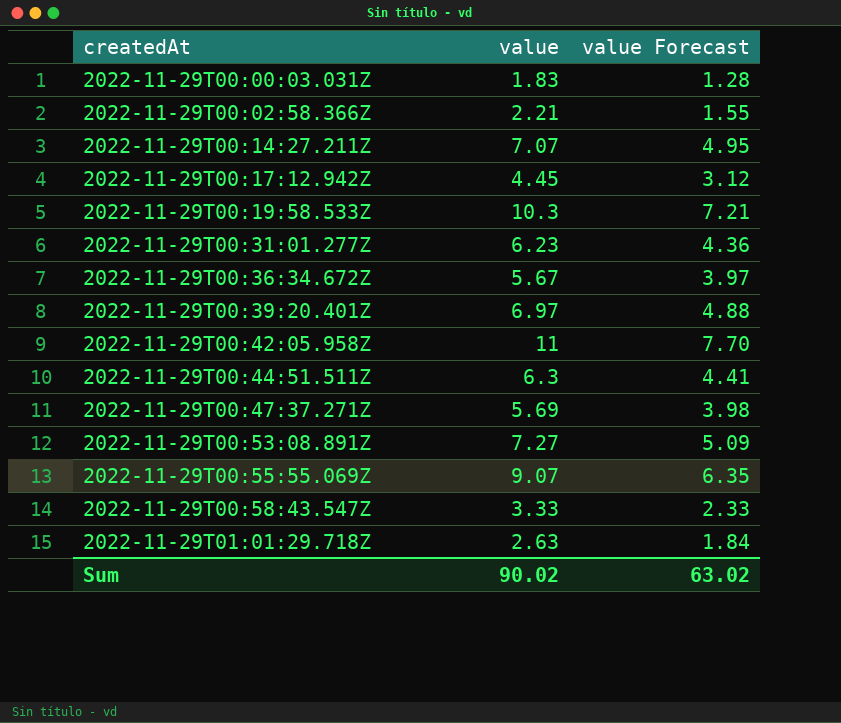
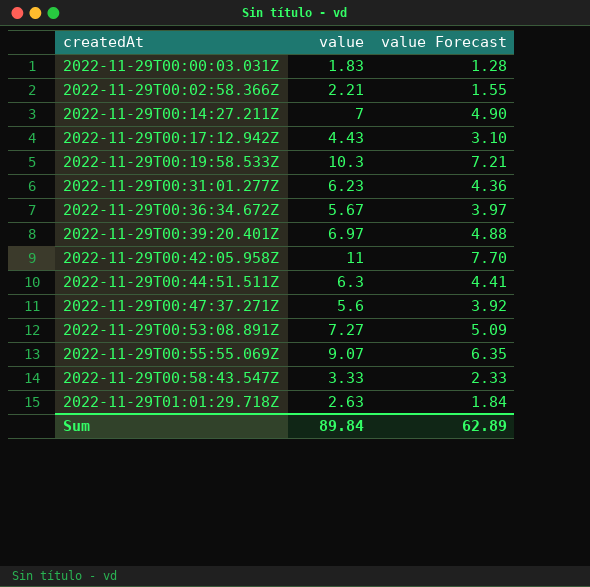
2022-11-29T00:14:27.211Z | value: 7.07 -> 7
2022-11-29T00:14:27.211Z | value Forecast: 4.95 -> 4.90
2022-11-29T00:17:12.942Z | value: 4.45 -> 4.43
2022-11-29T00:17:12.942Z | value Forecast: 3.12 -> 3.10
2022-11-29T00:47:37.271Z | value: 5.69 -> 5.6
2022-11-29T00:47:37.271Z | value Forecast: 3.98 -> 3.92
Sum | value: 90.02 -> 89.84
Sum | value Forecast: 63.02 -> 62.89

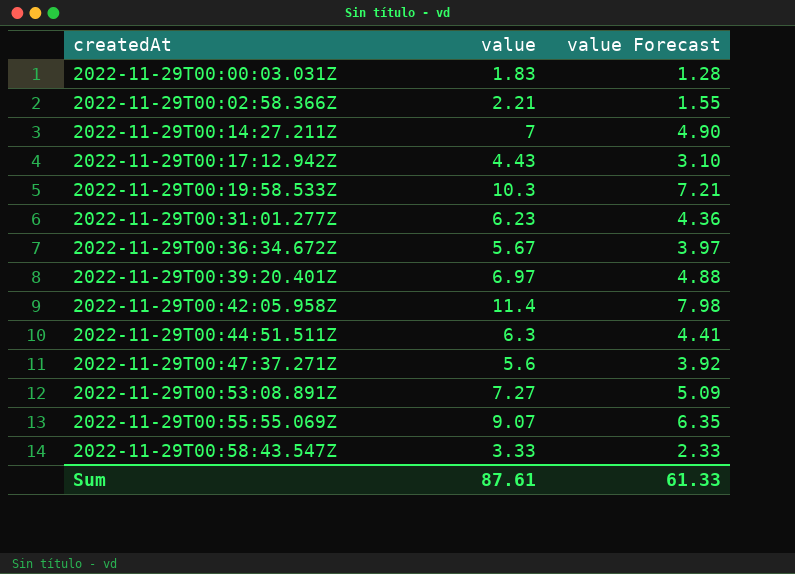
row 2022-11-29T01:01:29.718Z: 2.63 | 1.84 -> none
2022-11-29T00:42:05.958Z | value: 11 -> 11.4
2022-11-29T00:42:05.958Z | value Forecast: 7.70 -> 7.98
Sum | value: 89.84 -> 87.61
Sum | value Forecast: 62.89 -> 61.33

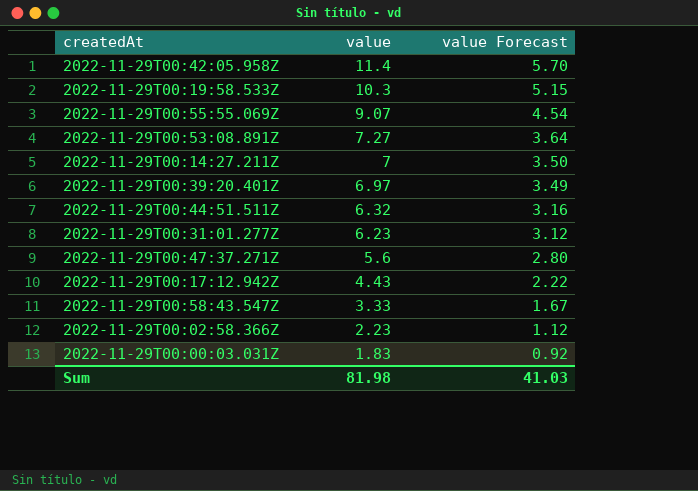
row order: createdAt ascending -> value descending
column value Forecast | formula: [value] * 0.7 -> [value] * 0.5
row 2022-11-29T00:36:34.672Z: 5.67 | 3.97 -> none
2022-11-29T00:44:51.511Z | value: 6.3 -> 6.32
2022-11-29T00:02:58.366Z | value: 2.21 -> 2.23
Sum | value: 87.61 -> 81.98
Sum | value Forecast: 61.33 -> 41.03

